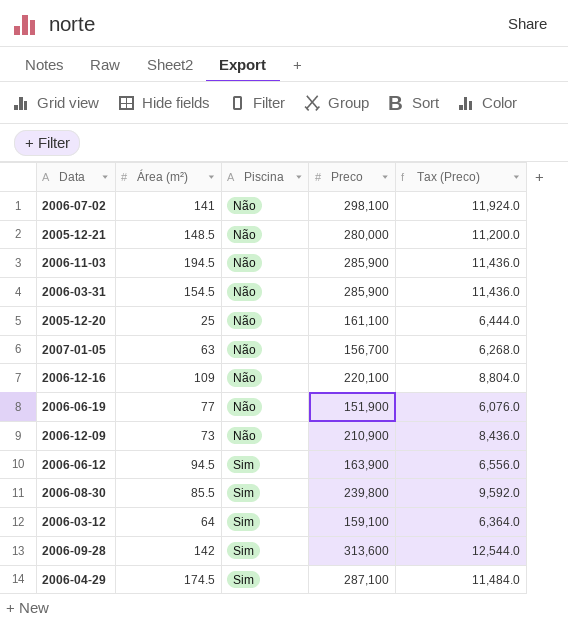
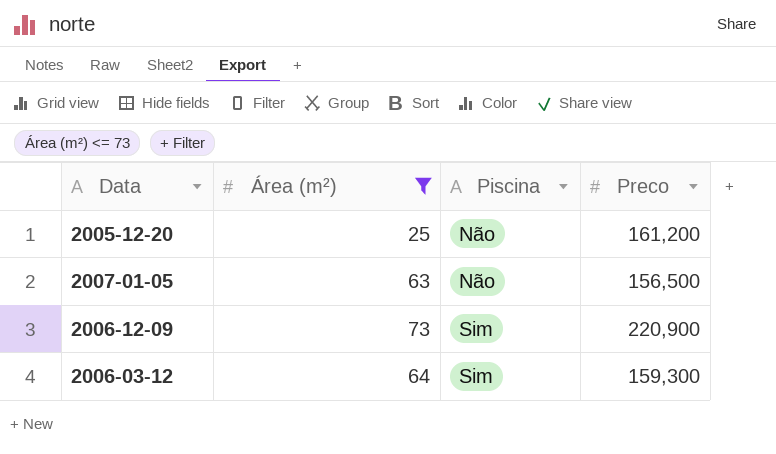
filter: none -> Área (m²) <= 73
column Tax (Preco) | formula: [Preco] * 0.04 -> none
2005-12-20 | Preco: 161,100 -> 161,200
2007-01-05 | Preco: 156,700 -> 156,500
2006-12-09 | Piscina: Não -> Sim
2006-12-09 | Preco: 210,900 -> 220,900
2006-03-12 | Preco: 159,100 -> 159,300

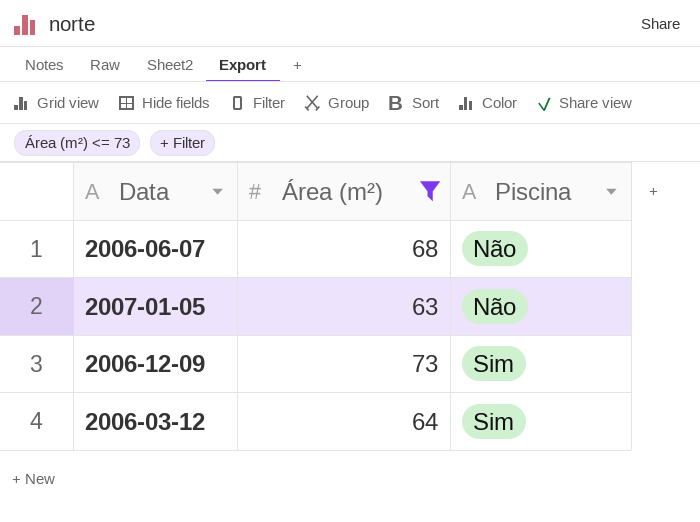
column Preco | position: 4 -> none
row 2005-12-20: 25 | Não | 161,200 -> none
row 2006-06-07: none -> 68 | Não

